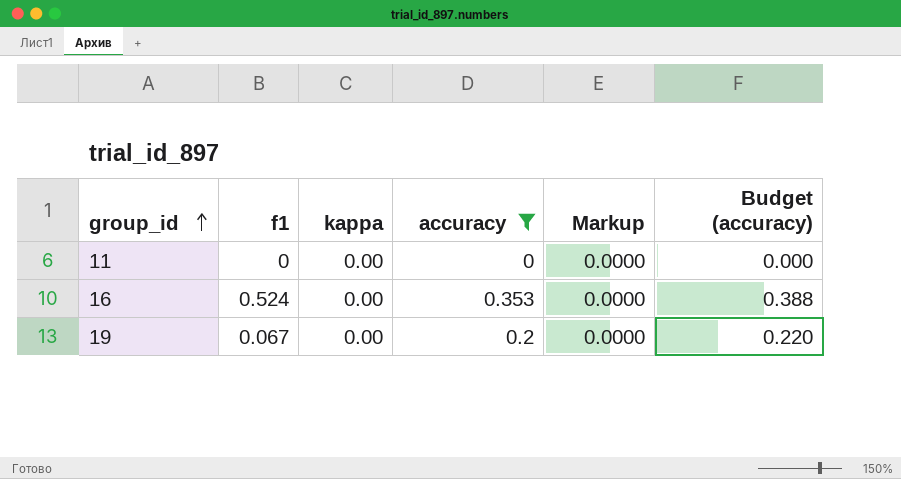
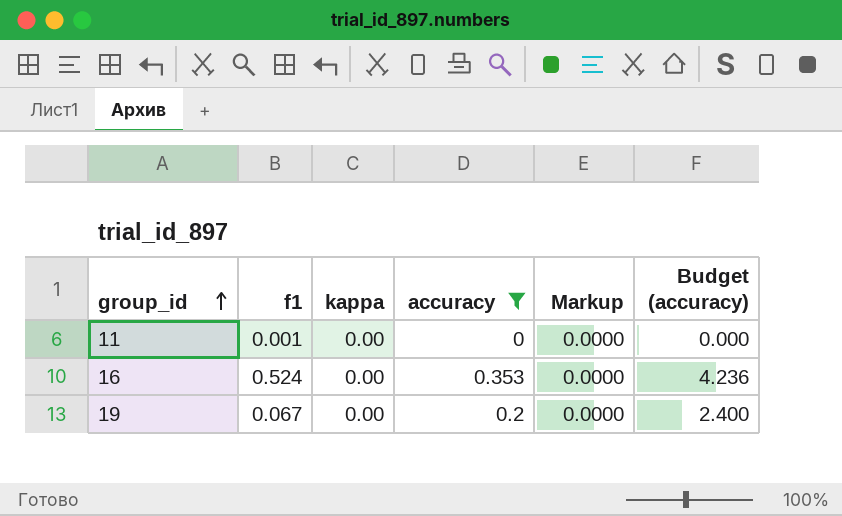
column Budget (accuracy) | formula: [accuracy] * 1.1 -> [accuracy] * 12
11 | f1: 0 -> 0.001

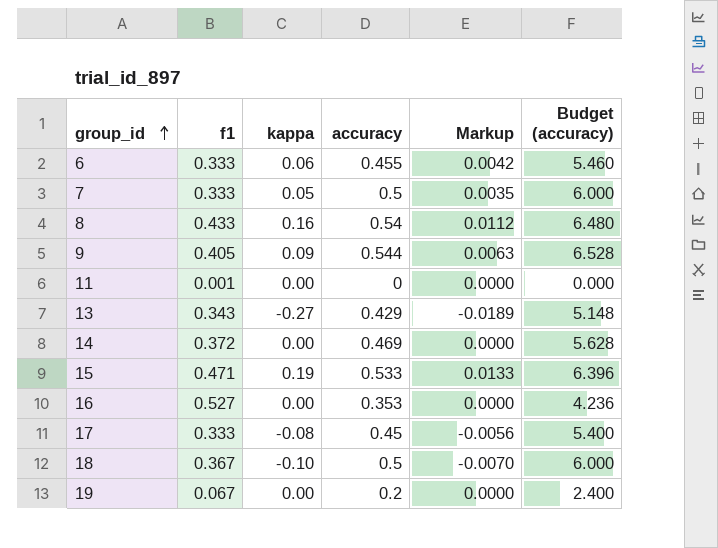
filter: accuracy <= 0.353 -> none
16 | f1: 0.524 -> 0.527

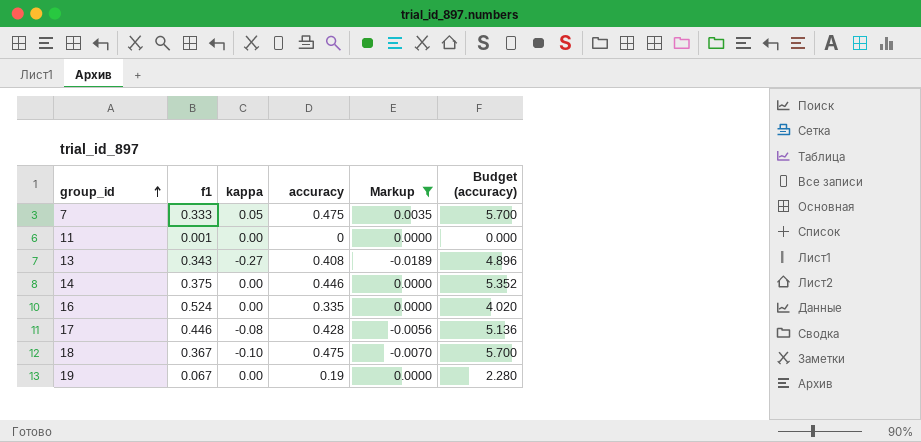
filter: none -> Markup <= 0.0035
7 | accuracy: 0.5 -> 0.475
7 | Budget (accuracy): 6.000 -> 5.700
13 | accuracy: 0.429 -> 0.408
13 | Budget (accuracy): 5.148 -> 4.896
14 | f1: 0.372 -> 0.375
14 | accuracy: 0.469 -> 0.446
14 | Budget (accuracy): 5.628 -> 5.352
16 | f1: 0.527 -> 0.524
16 | accuracy: 0.353 -> 0.335
16 | Budget (accuracy): 4.236 -> 4.020
17 | f1: 0.333 -> 0.446
17 | accuracy: 0.45 -> 0.428
17 | Budget (accuracy): 5.400 -> 5.136
18 | accuracy: 0.5 -> 0.475
18 | Budget (accuracy): 6.000 -> 5.700
19 | accuracy: 0.2 -> 0.19
19 | Budget (accuracy): 2.400 -> 2.280

